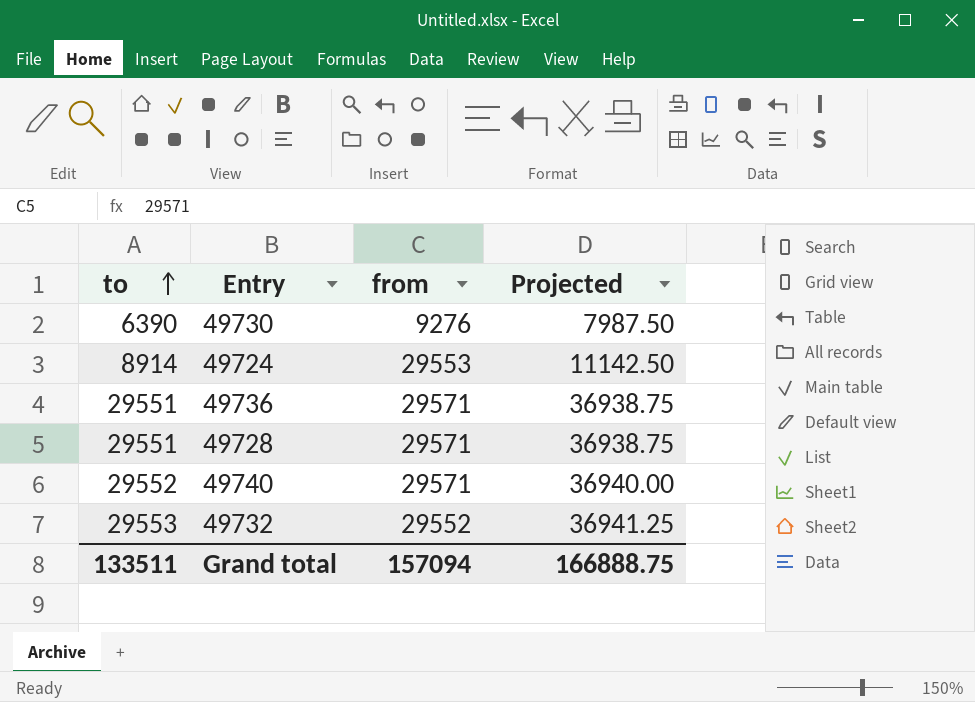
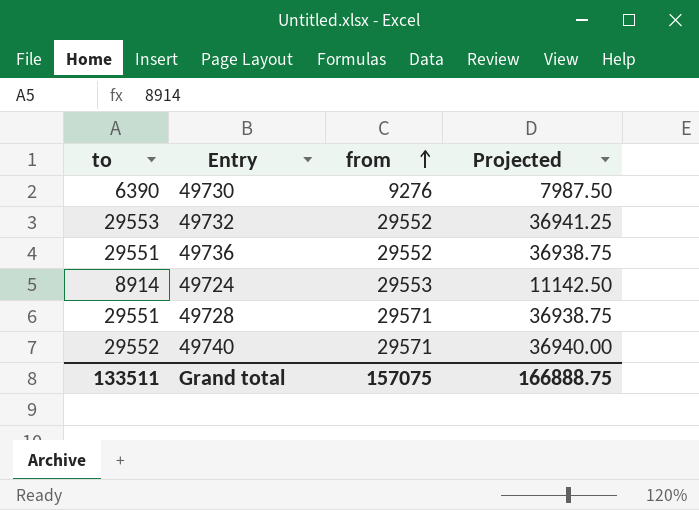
row order: to ascending -> from ascending
49736 | from: 29571 -> 29552
Grand total | from: 157094 -> 157075

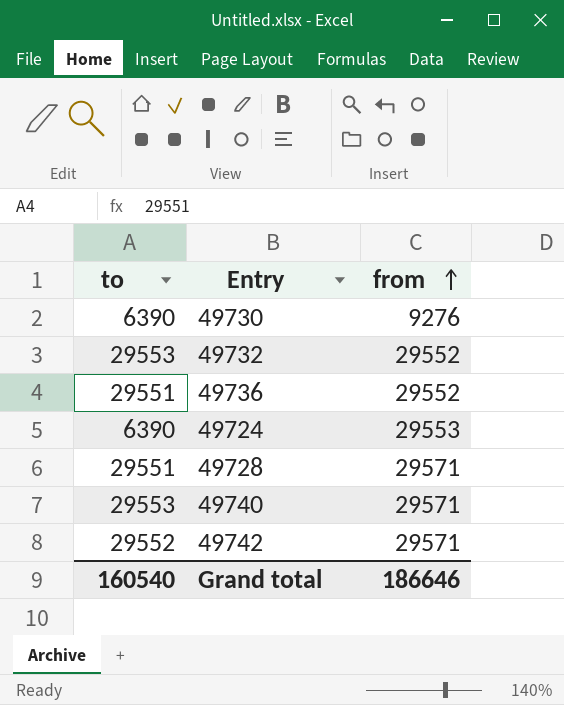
column Projected | formula: [to] * 1.25 -> none
49724 | to: 8914 -> 6390
49740 | to: 29552 -> 29553
row 49742: none -> 29552 | 29571
Grand total | to: 133511 -> 160540
Grand total | from: 157075 -> 186646

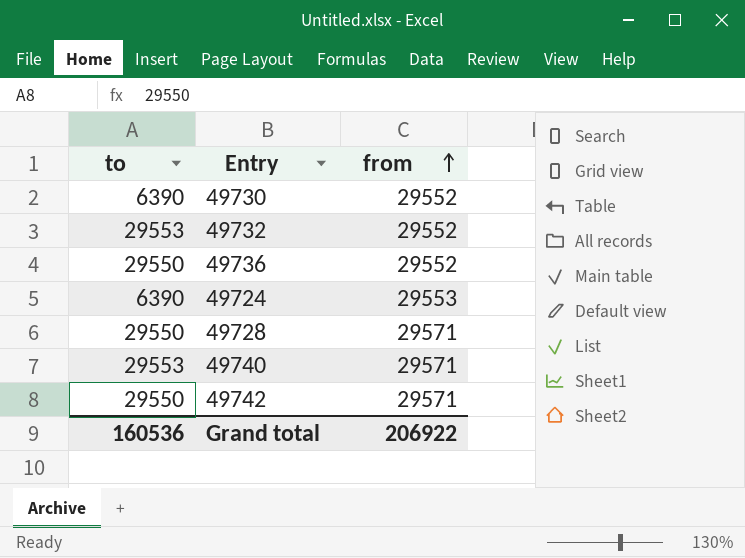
49730 | from: 9276 -> 29552
49736 | to: 29551 -> 29550
49728 | to: 29551 -> 29550
49742 | to: 29552 -> 29550
Grand total | to: 160540 -> 160536
Grand total | from: 186646 -> 206922

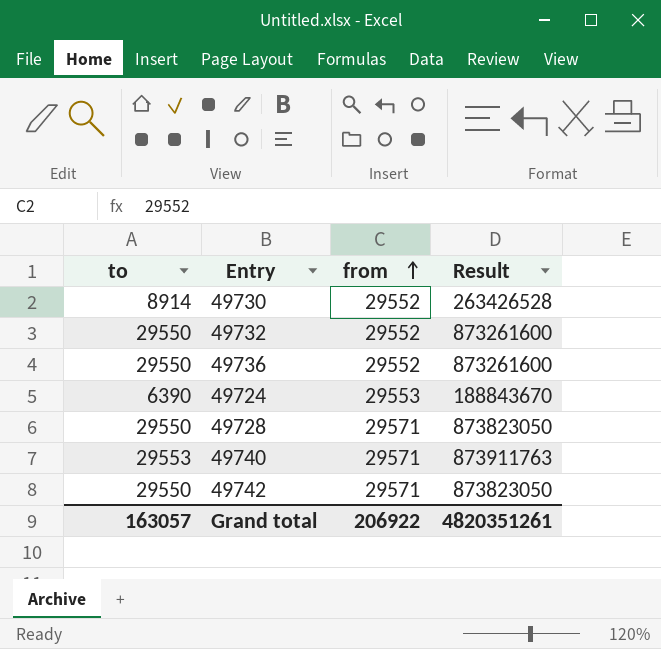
column Result | formula: none -> [to] * [from]
49730 | to: 6390 -> 8914
49732 | to: 29553 -> 29550
Grand total | to: 160536 -> 163057

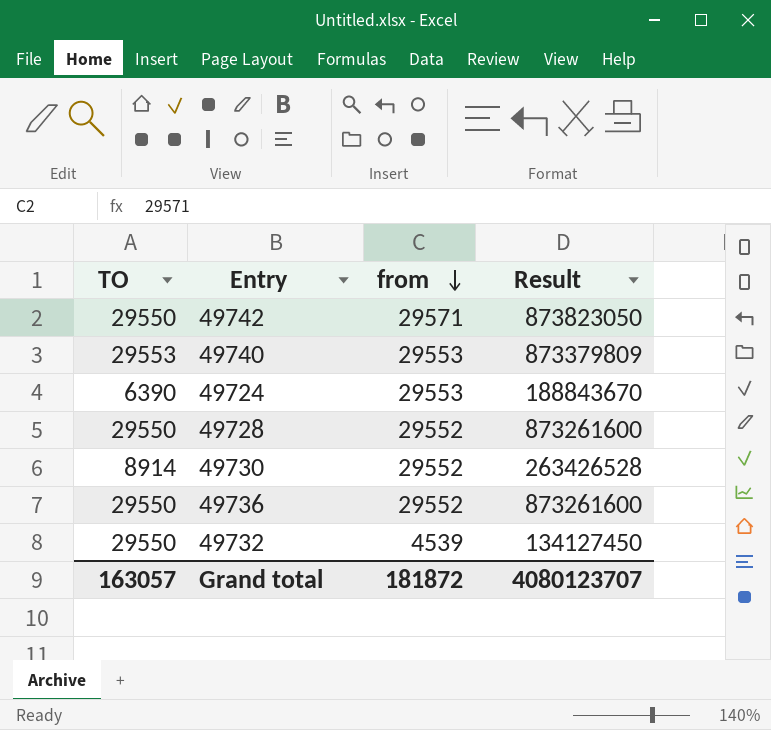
row order: from ascending -> from descending
column name: to -> TO
49740 | from: 29571 -> 29553
49740 | Result: 873911763 -> 873379809
49728 | from: 29571 -> 29552
49728 | Result: 873823050 -> 873261600
49732 | from: 29552 -> 4539
49732 | Result: 873261600 -> 134127450
Grand total | from: 206922 -> 181872
Grand total | Result: 4820351261 -> 4080123707

